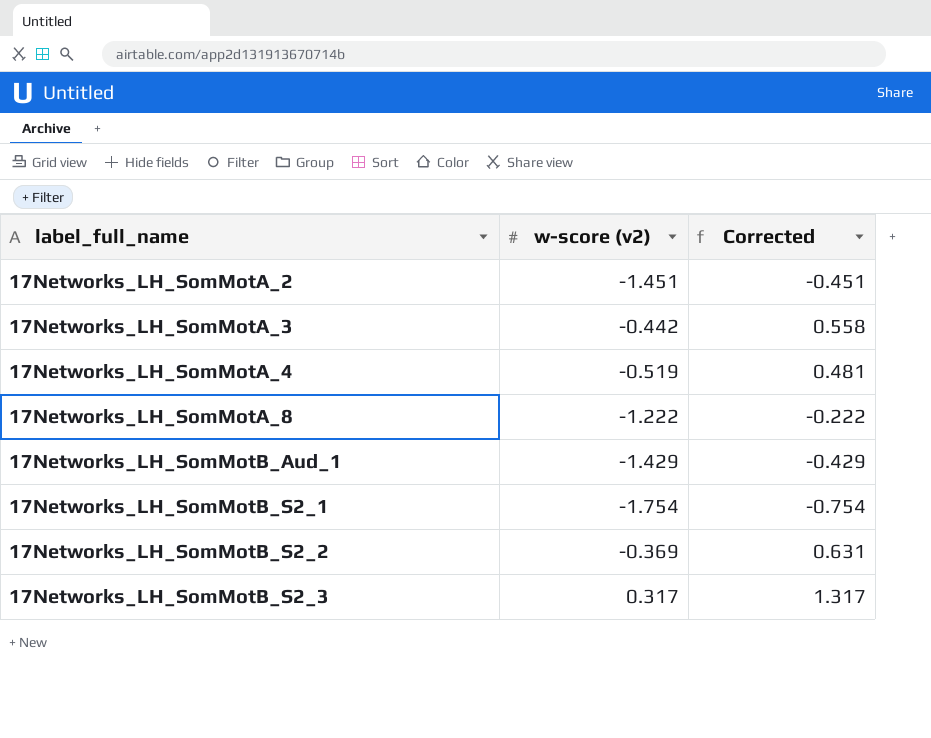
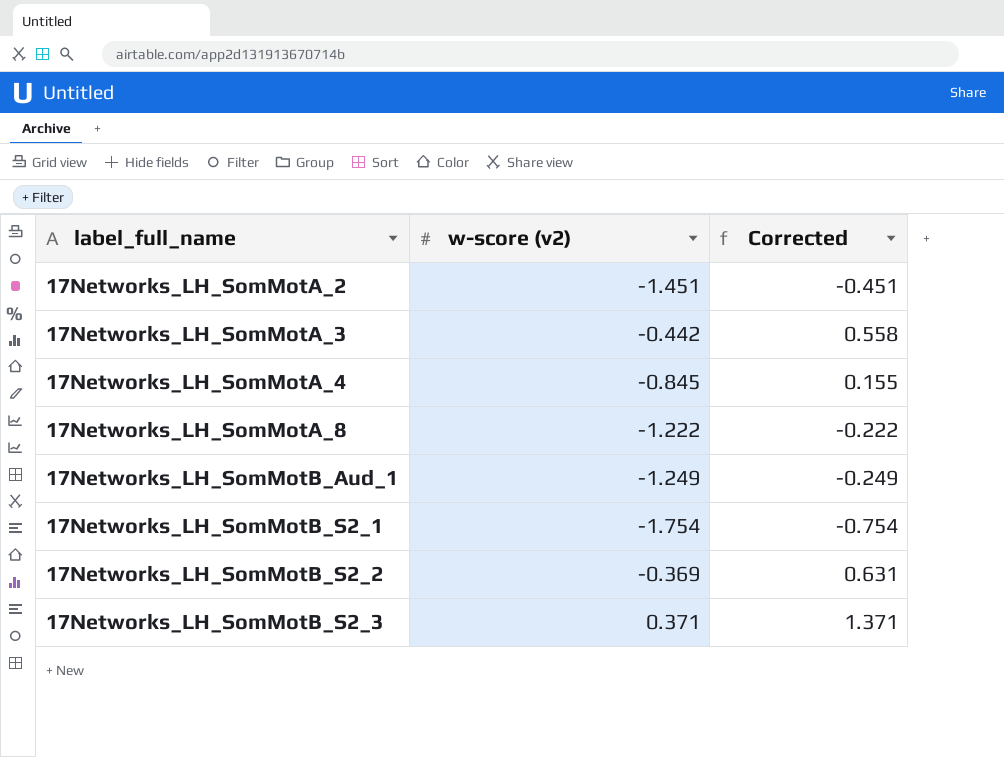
17Networks_LH_SomMotA_4 | w-score (v2): -0.519 -> -0.845
17Networks_LH_SomMotA_4 | Corrected: 0.481 -> 0.155
17Networks_LH_SomMotB_Aud_1 | w-score (v2): -1.429 -> -1.249
17Networks_LH_SomMotB_Aud_1 | Corrected: -0.429 -> -0.249
17Networks_LH_SomMotB_S2_3 | w-score (v2): 0.317 -> 0.371
17Networks_LH_SomMotB_S2_3 | Corrected: 1.317 -> 1.371

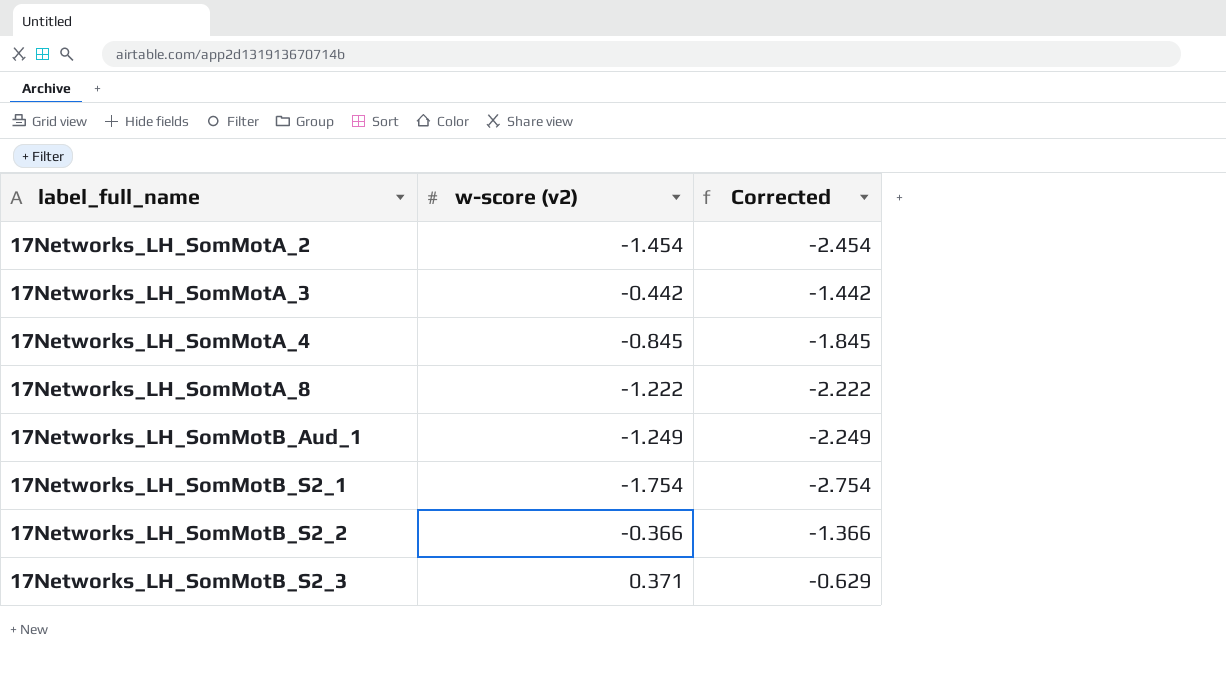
column Corrected | formula: [w-score (v2)] + 1 -> [w-score (v2)] - 1
17Networks_LH_SomMotA_2 | w-score (v2): -1.451 -> -1.454
17Networks_LH_SomMotB_S2_2 | w-score (v2): -0.369 -> -0.366

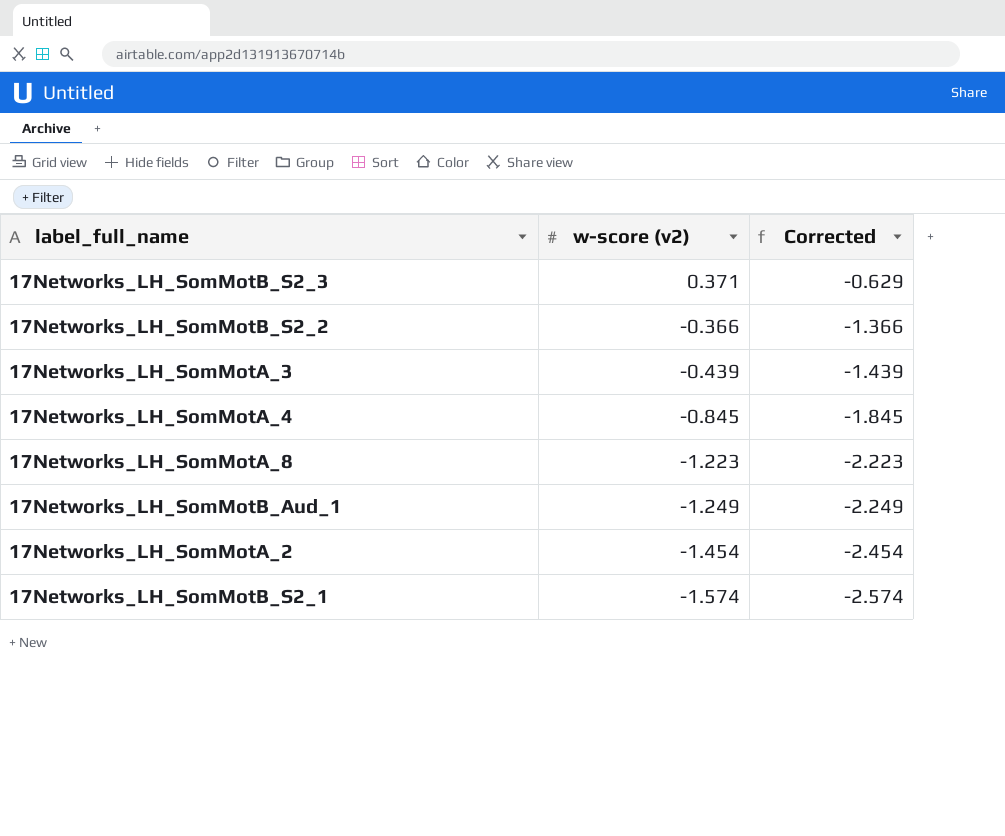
row order: label_full_name ascending -> w-score (v2) descending
17Networks_LH_SomMotA_3 | w-score (v2): -0.442 -> -0.439
17Networks_LH_SomMotA_3 | Corrected: -1.442 -> -1.439
17Networks_LH_SomMotA_8 | w-score (v2): -1.222 -> -1.223
17Networks_LH_SomMotA_8 | Corrected: -2.222 -> -2.223
17Networks_LH_SomMotB_S2_1 | w-score (v2): -1.754 -> -1.574
17Networks_LH_SomMotB_S2_1 | Corrected: -2.754 -> -2.574

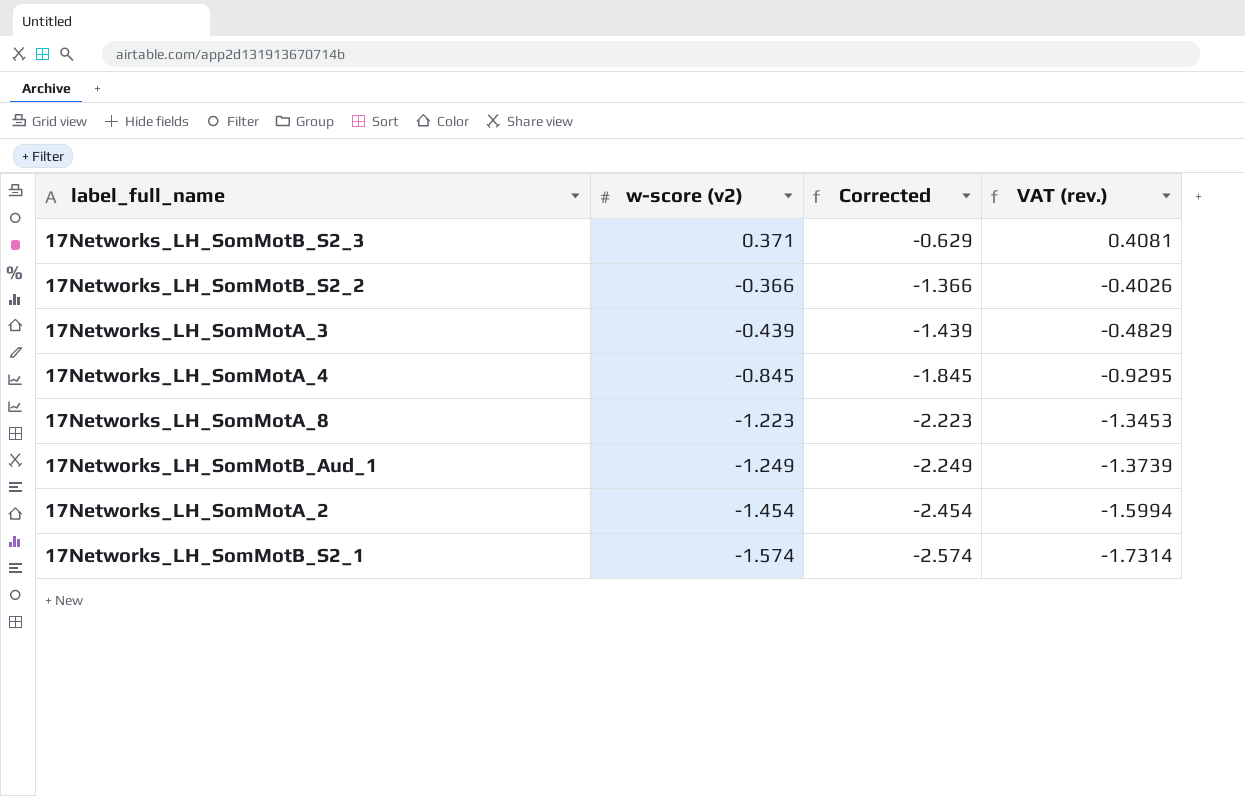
column VAT (rev.) | formula: none -> [w-score (v2)] * 1.1

